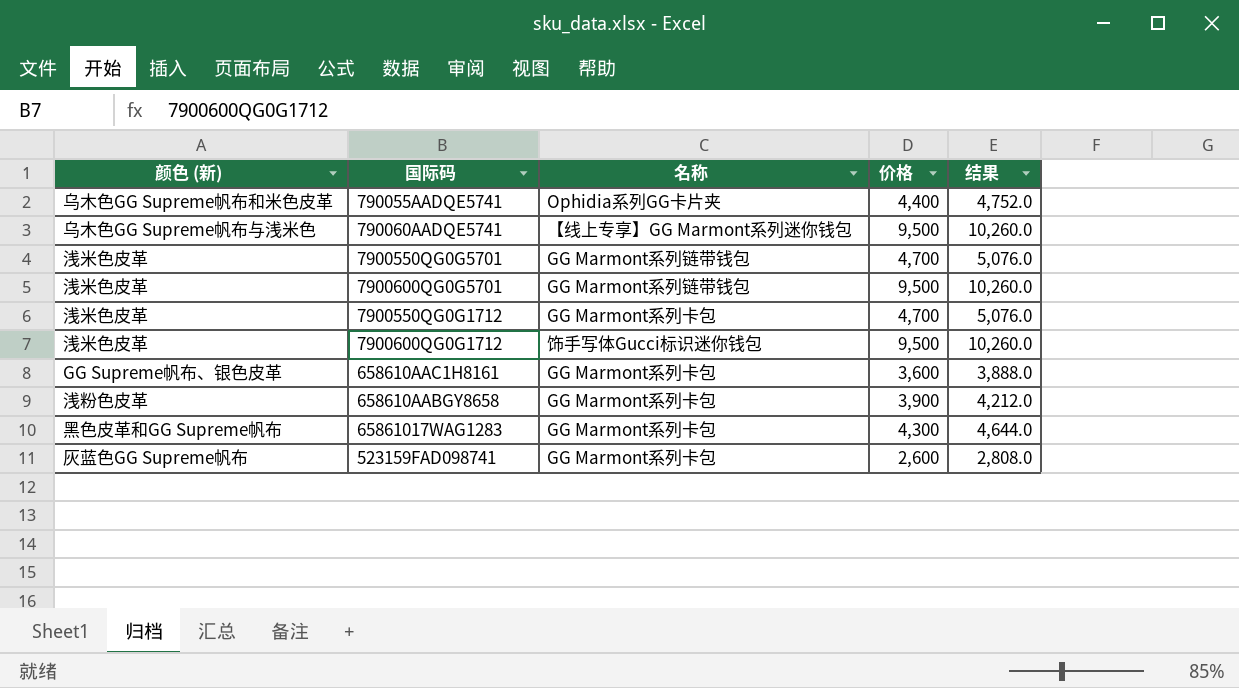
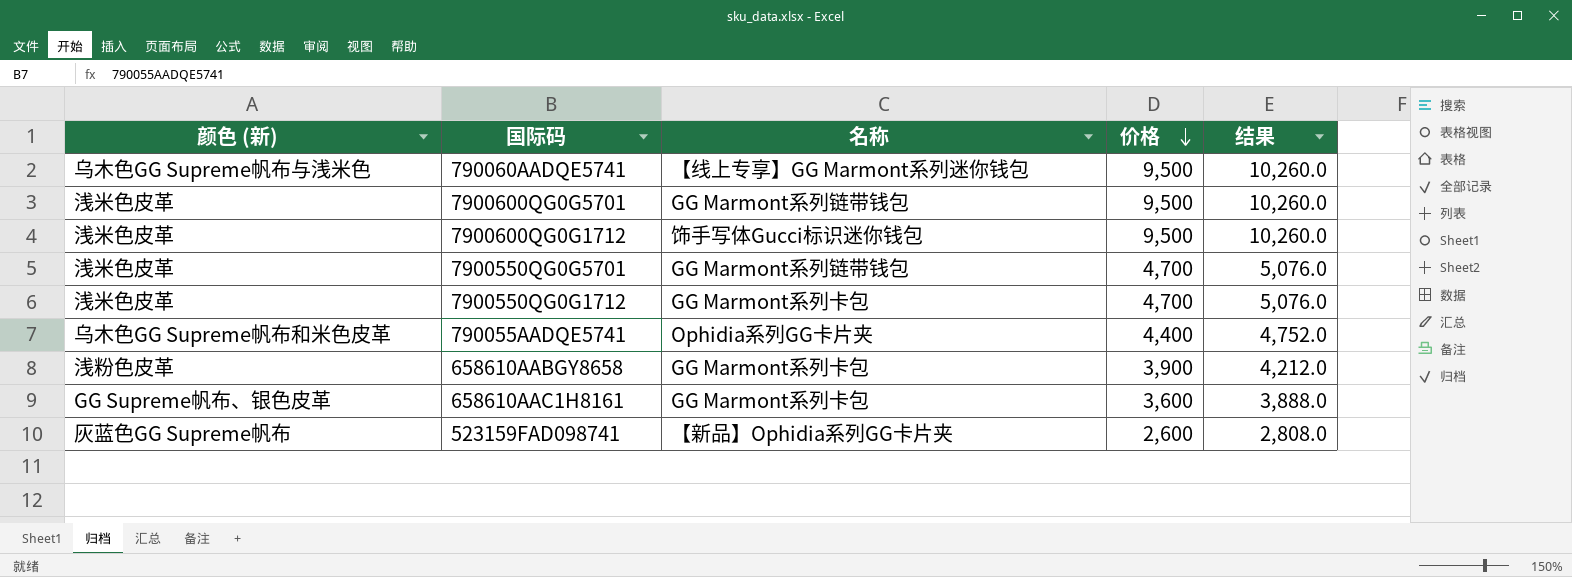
row order: none -> 价格 descending
row 65861017WAG1283: 黑色皮革和GG Supreme帆布 | GG Marmont系列卡包 | 4,300 | 4,644.0 -> none
523159FAD098741 | 名称: GG Marmont系列卡包 -> 【新品】Ophidia系列GG卡片夹

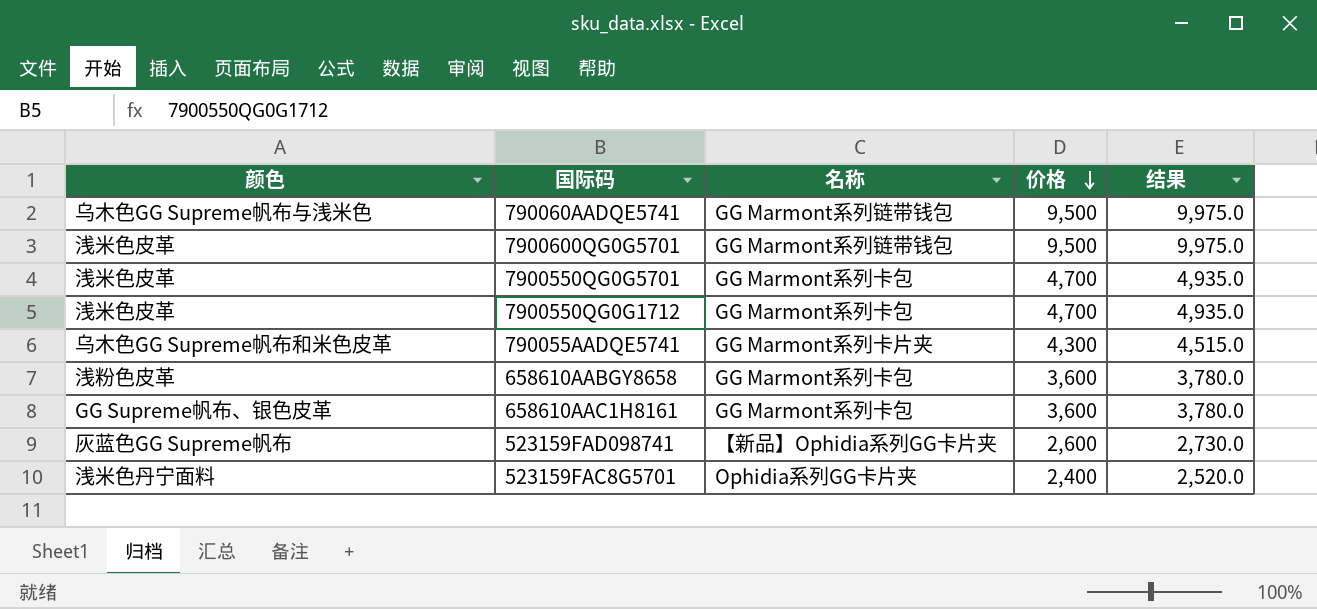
column name: 颜色 (新) -> 颜色
column 结果 | formula: [价格] * 1.08 -> [价格] * 1.05
row 7900600QG0G1712: 浅米色皮革 | 饰手写体Gucci标识迷你钱包 | 9,500 | 10,260.0 -> none
790060AADQE5741 | 名称: 【线上专享】GG Marmont系列迷你钱包 -> GG Marmont系列链带钱包
7900550QG0G5701 | 名称: GG Marmont系列链带钱包 -> GG Marmont系列卡包
790055AADQE5741 | 名称: Ophidia系列GG卡片夹 -> GG Marmont系列卡片夹
790055AADQE5741 | 价格: 4,400 -> 4,300
658610AABGY8658 | 价格: 3,900 -> 3,600
row 523159FAC8G5701: none -> 浅米色丹宁面料 | Ophidia系列GG卡片夹 | 2,400 | 2,520.0

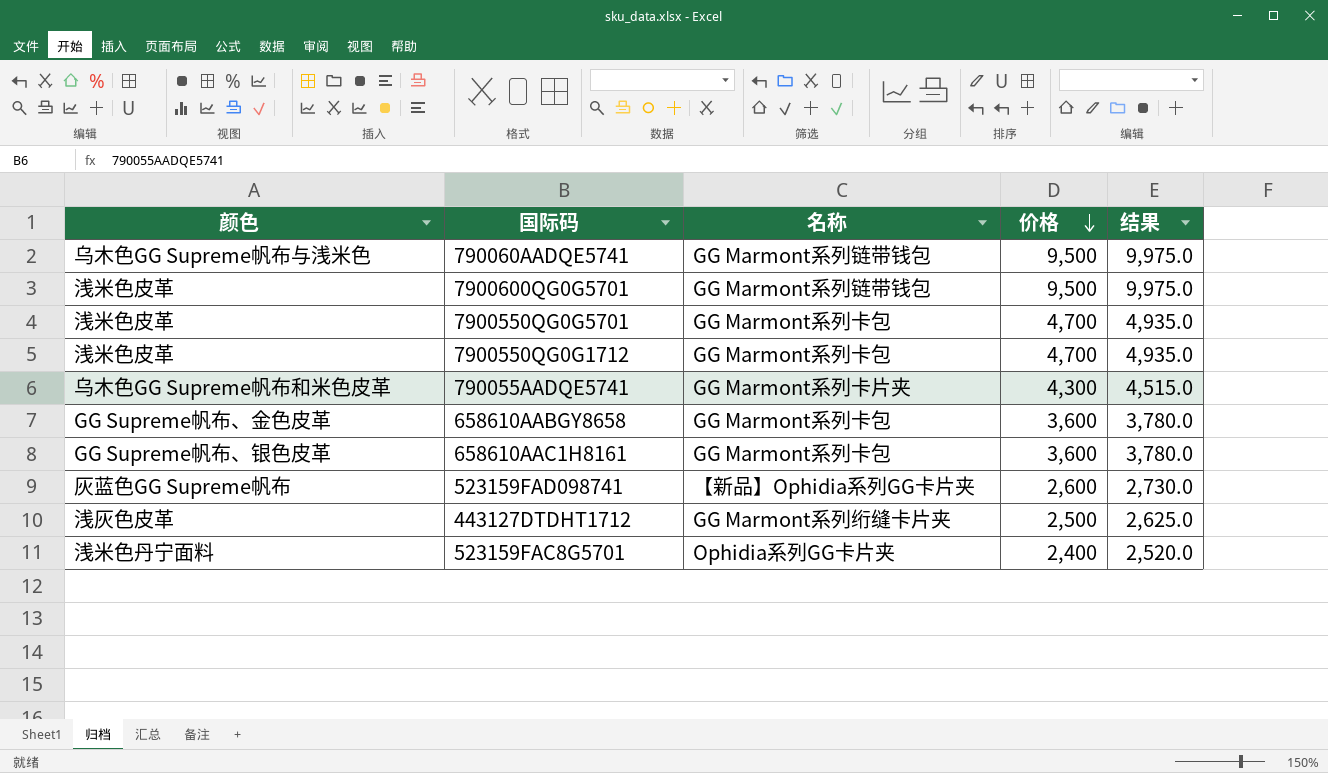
658610AABGY8658 | 颜色: 浅粉色皮革 -> GG Supreme帆布、金色皮革
row 443127DTDHT1712: none -> 浅灰色皮革 | GG Marmont系列绗缝卡片夹 | 2,500 | 2,625.0

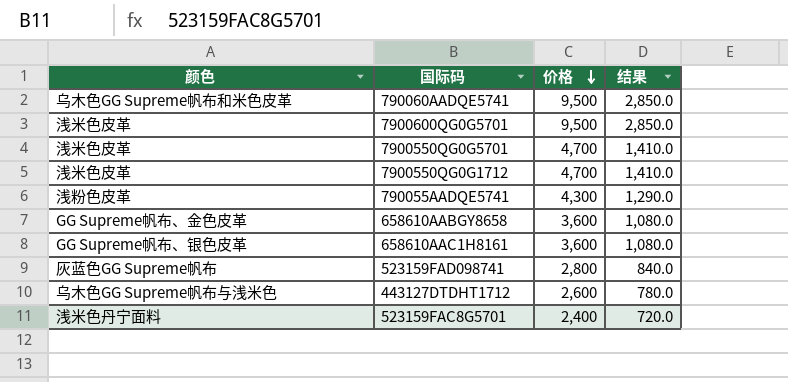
column 名称 | position: 3 -> none
column 结果 | formula: [价格] * 1.05 -> [价格] * 0.3
790060AADQE5741 | 颜色: 乌木色GG Supreme帆布与浅米色 -> 乌木色GG Supreme帆布和米色皮革
790055AADQE5741 | 颜色: 乌木色GG Supreme帆布和米色皮革 -> 浅粉色皮革
523159FAD098741 | 价格: 2,600 -> 2,800
443127DTDHT1712 | 颜色: 浅灰色皮革 -> 乌木色GG Supreme帆布与浅米色
443127DTDHT1712 | 价格: 2,500 -> 2,600

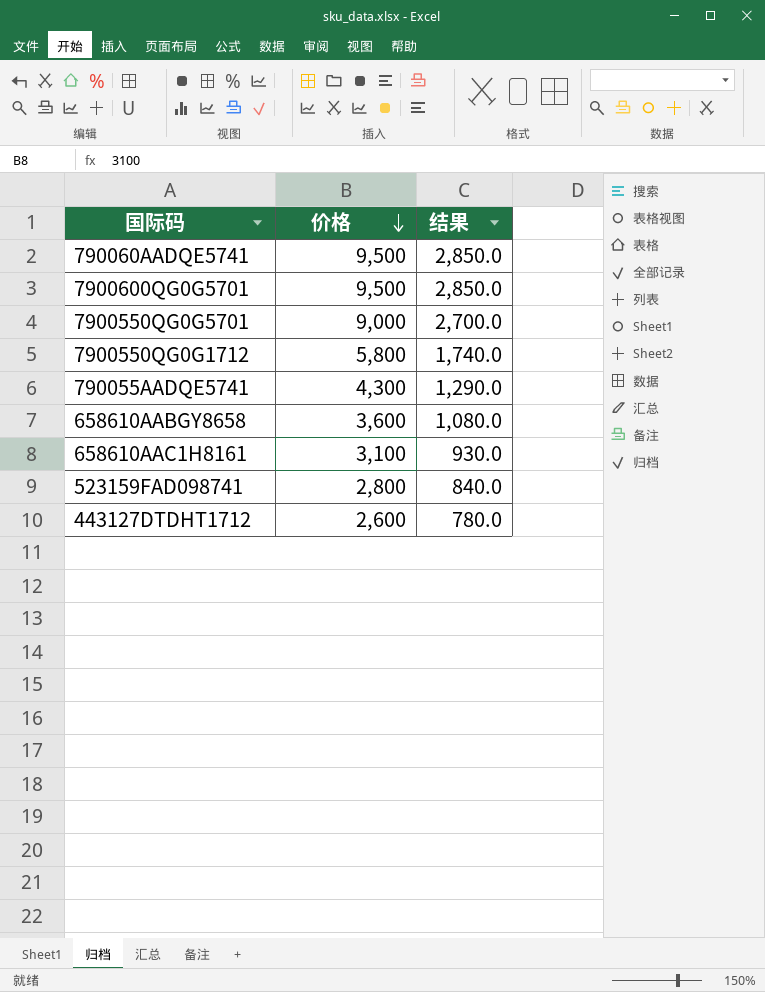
column 颜色 | position: 1 -> none
row 523159FAC8G5701: 浅米色丹宁面料 | 2,400 | 720.0 -> none
7900550QG0G5701 | 价格: 4,700 -> 9,000
7900550QG0G5701 | 结果: 1,410.0 -> 2,700.0
7900550QG0G1712 | 价格: 4,700 -> 5,800
7900550QG0G1712 | 结果: 1,410.0 -> 1,740.0
658610AAC1H8161 | 价格: 3,600 -> 3,100
658610AAC1H8161 | 结果: 1,080.0 -> 930.0

